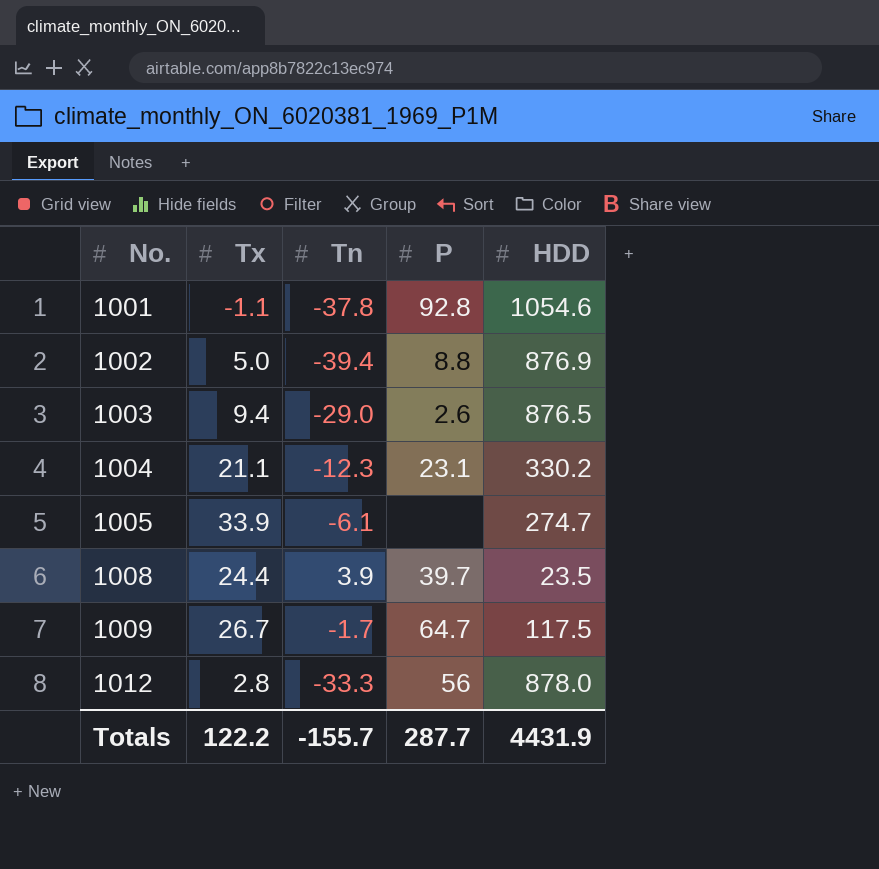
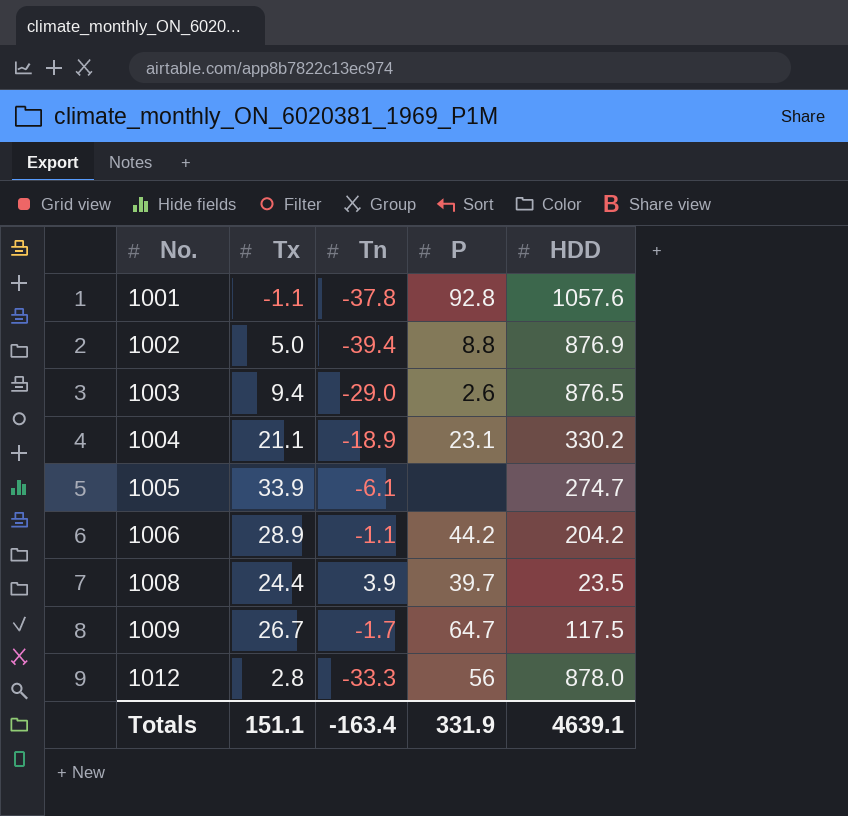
1001 | HDD: 1054.6 -> 1057.6
1004 | Tn: -12.3 -> -18.9
row 1006: none -> 28.9 | -1.1 | 44.2 | 204.2
Totals | Tx: 122.2 -> 151.1
Totals | Tn: -155.7 -> -163.4
Totals | P: 287.7 -> 331.9
Totals | HDD: 4431.9 -> 4639.1

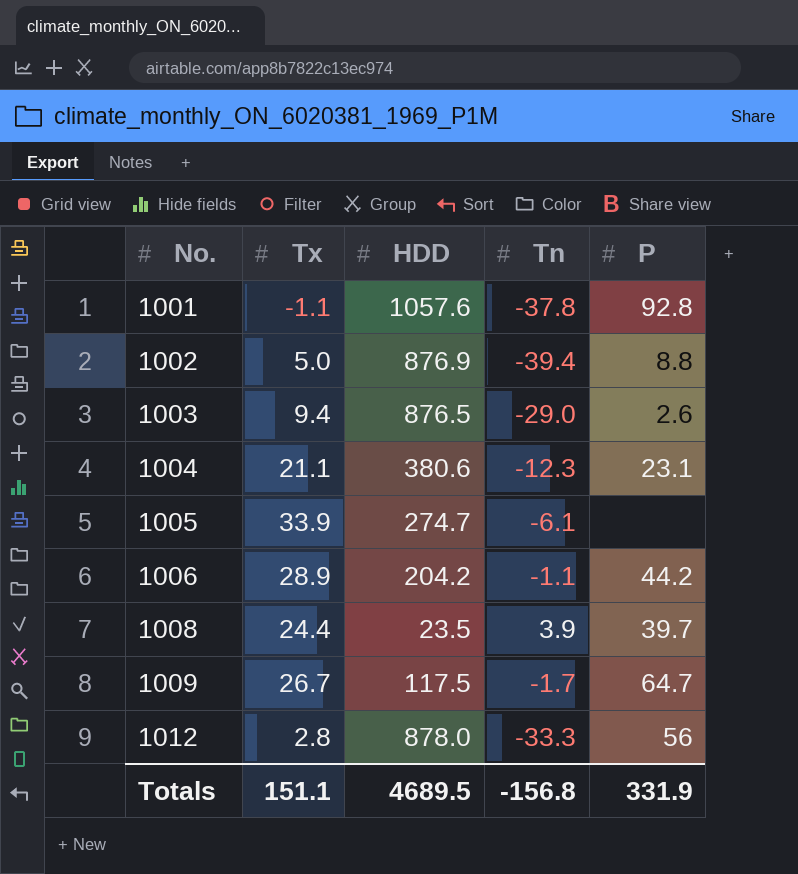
column HDD | position: 5 -> 3
1004 | HDD: 330.2 -> 380.6
1004 | Tn: -18.9 -> -12.3
Totals | HDD: 4639.1 -> 4689.5
Totals | Tn: -163.4 -> -156.8

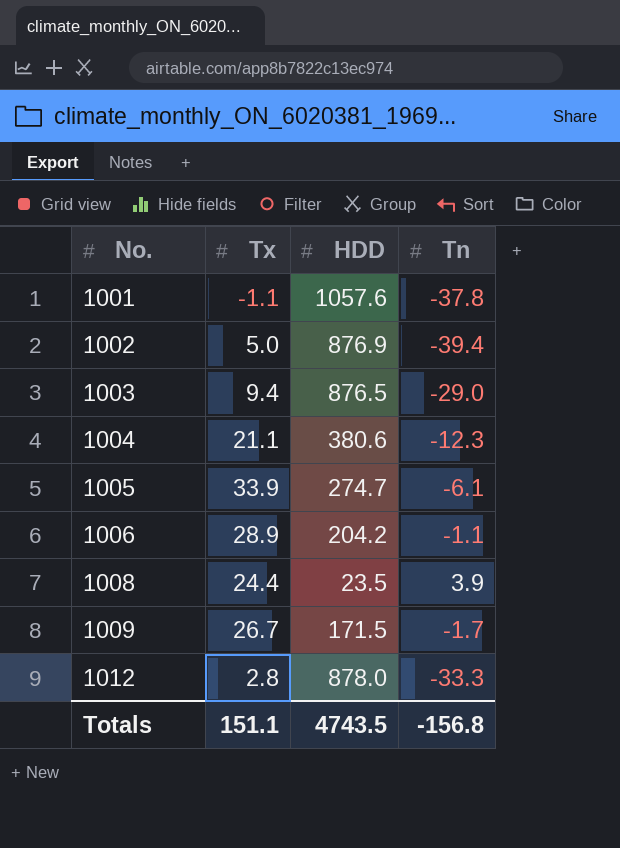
column P | position: 5 -> none
1009 | HDD: 117.5 -> 171.5
Totals | HDD: 4689.5 -> 4743.5

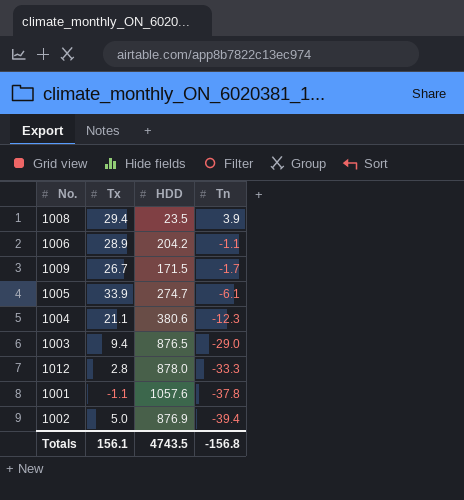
row order: No. ascending -> Tn descending
1008 | Tx: 24.4 -> 29.4
Totals | Tx: 151.1 -> 156.1

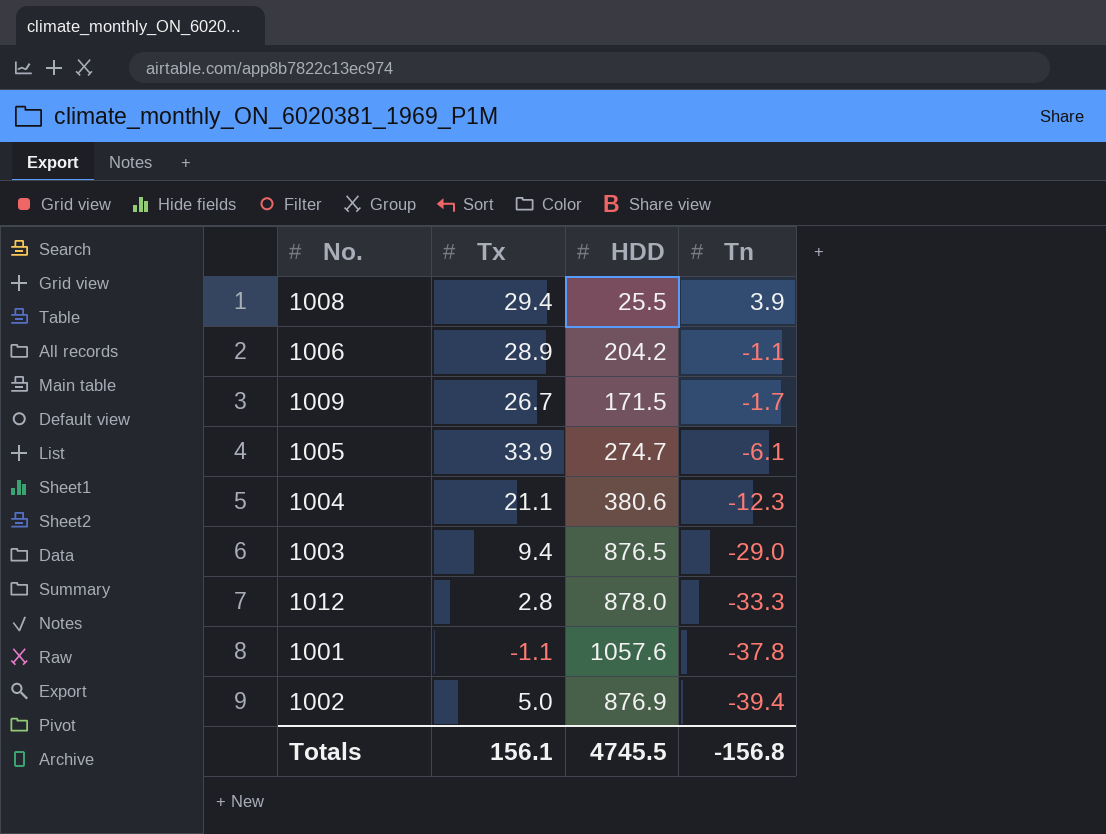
1008 | HDD: 23.5 -> 25.5
Totals | HDD: 4743.5 -> 4745.5

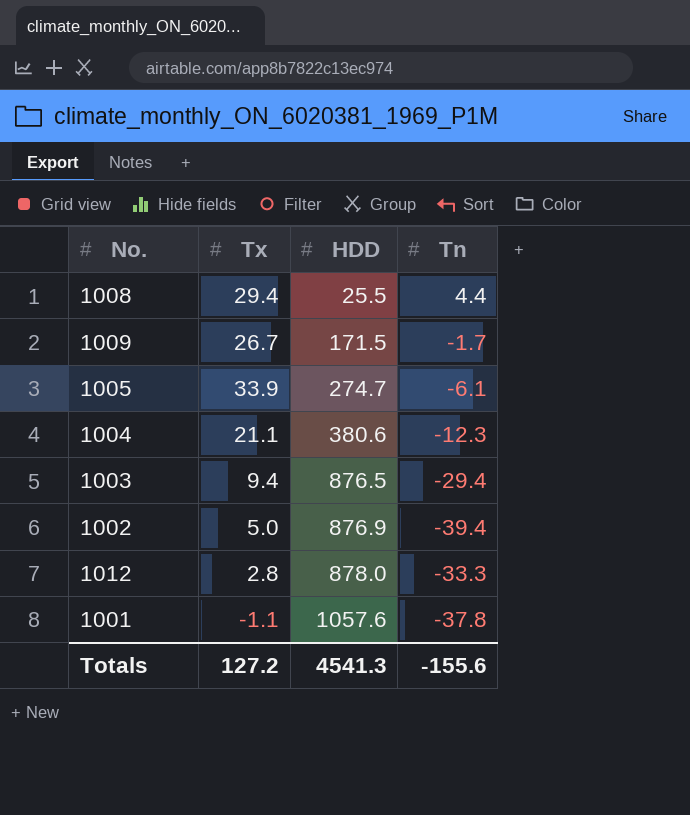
row order: Tn descending -> HDD ascending
row 1006: 28.9 | 204.2 | -1.1 -> none
1008 | Tn: 3.9 -> 4.4
1003 | Tn: -29.0 -> -29.4
Totals | Tx: 156.1 -> 127.2
Totals | HDD: 4745.5 -> 4541.3
Totals | Tn: -156.8 -> -155.6

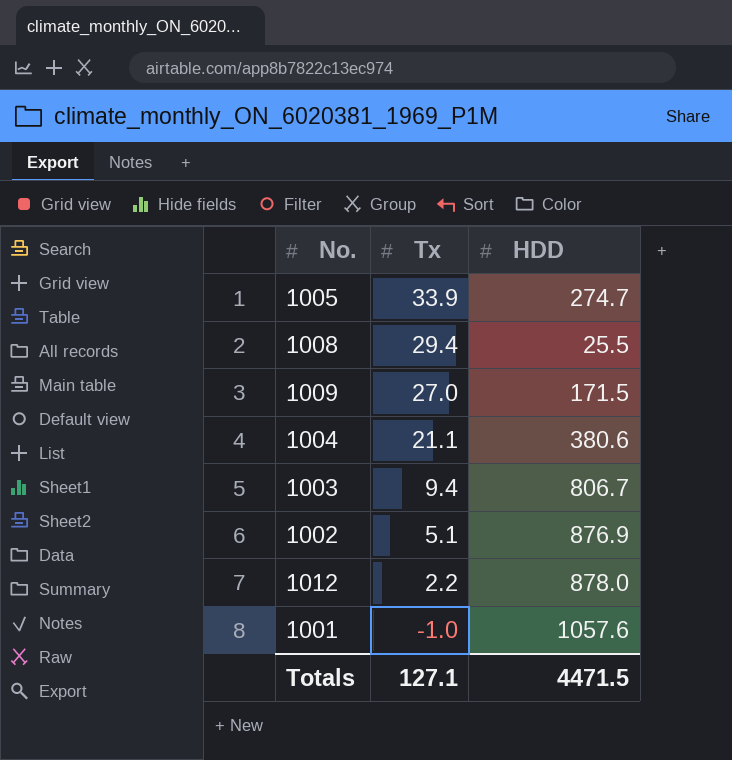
row order: HDD ascending -> Tx descending
column Tn | position: 4 -> none
1009 | Tx: 26.7 -> 27.0
1003 | HDD: 876.5 -> 806.7
1002 | Tx: 5.0 -> 5.1
1012 | Tx: 2.8 -> 2.2
1001 | Tx: -1.1 -> -1.0
Totals | Tx: 127.2 -> 127.1
Totals | HDD: 4541.3 -> 4471.5

